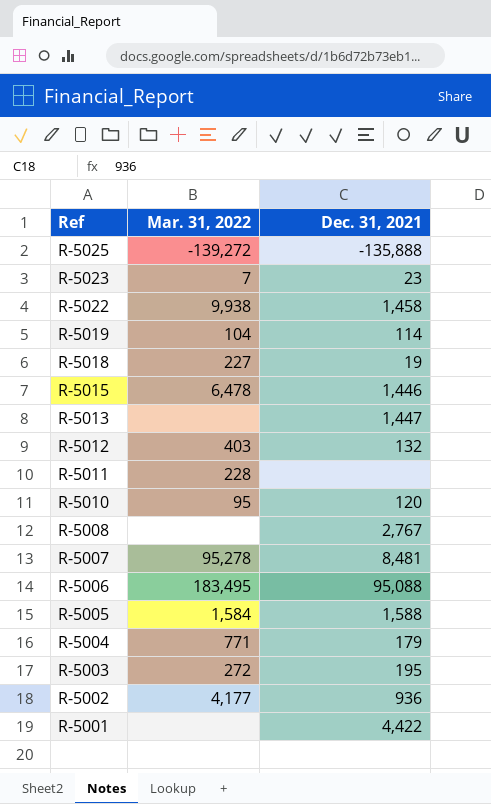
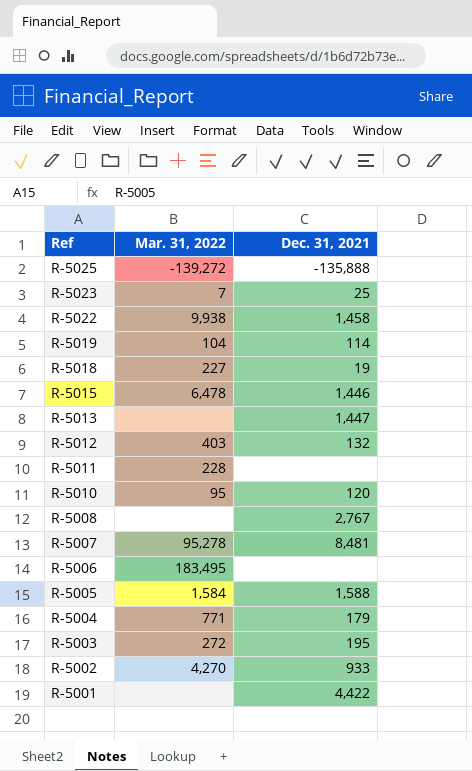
R-5023 | Dec. 31, 2021: 23 -> 25
R-5006 | Dec. 31, 2021: 95,088 -> none
R-5002 | Mar. 31, 2022: 4,177 -> 4,270
R-5002 | Dec. 31, 2021: 936 -> 933

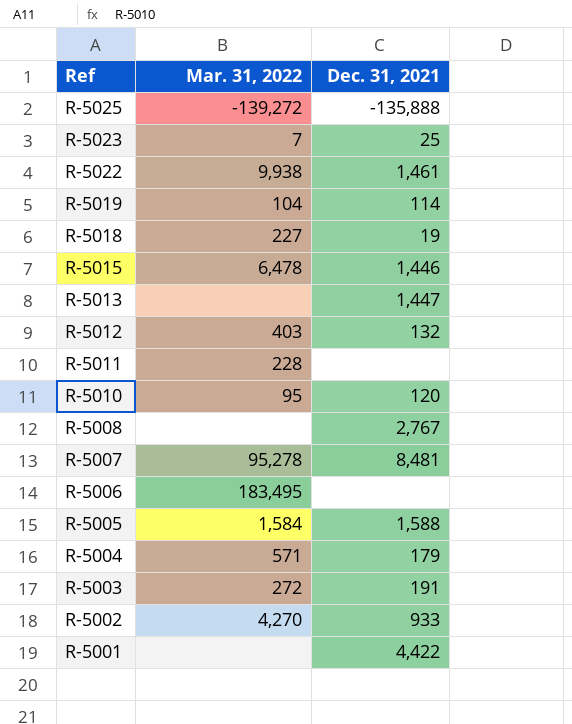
R-5022 | Dec. 31, 2021: 1,458 -> 1,461
R-5004 | Mar. 31, 2022: 771 -> 571
R-5003 | Dec. 31, 2021: 195 -> 191

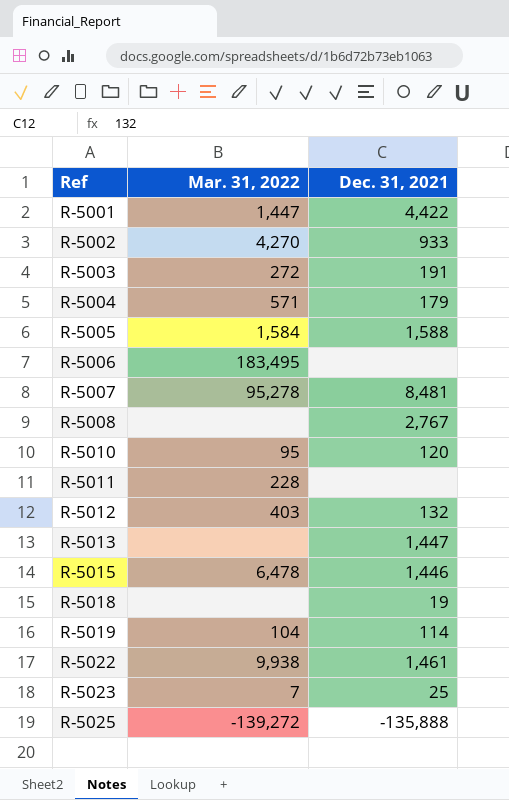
row order: Ref descending -> Ref ascending
R-5001 | Mar. 31, 2022: none -> 1,447
R-5018 | Mar. 31, 2022: 227 -> none

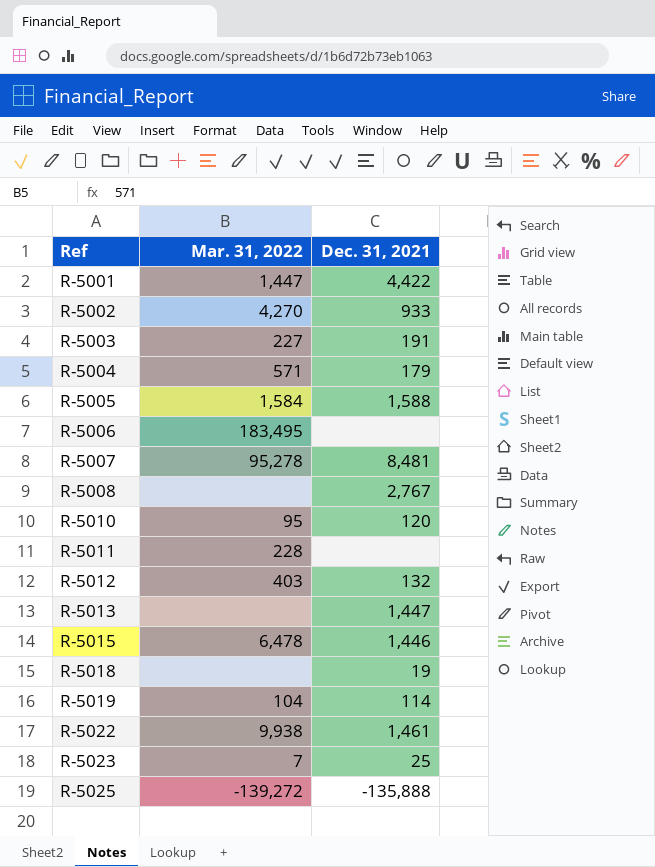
R-5003 | Mar. 31, 2022: 272 -> 227

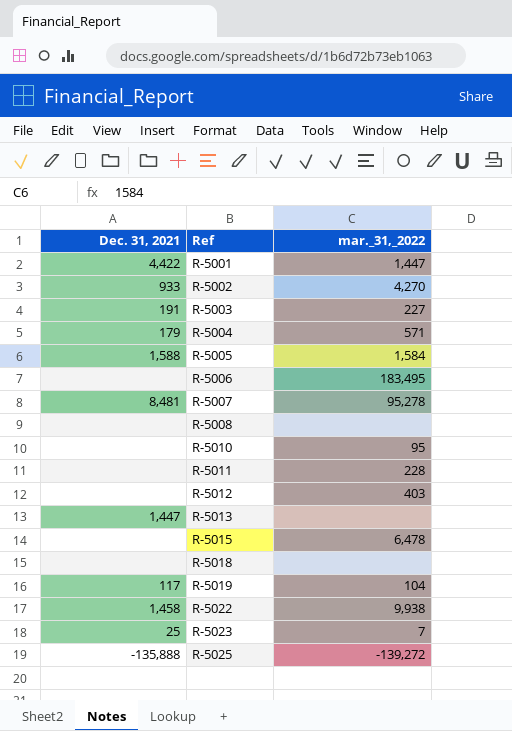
column Dec. 31, 2021 | position: 3 -> 1
column name: Mar. 31, 2022 -> mar._31,_2022
R-5008 | Dec. 31, 2021: 2,767 -> none
R-5010 | Dec. 31, 2021: 120 -> none
R-5012 | Dec. 31, 2021: 132 -> none
R-5015 | Dec. 31, 2021: 1,446 -> none
R-5018 | Dec. 31, 2021: 19 -> none
R-5019 | Dec. 31, 2021: 114 -> 117
R-5022 | Dec. 31, 2021: 1,461 -> 1,458

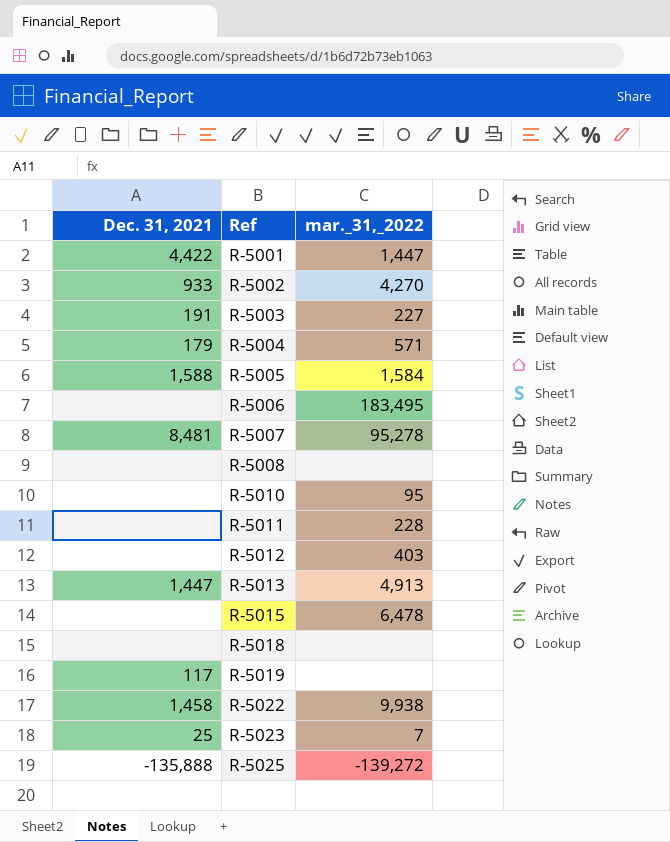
R-5013 | mar._31,_2022: none -> 4,913
R-5019 | mar._31,_2022: 104 -> none

